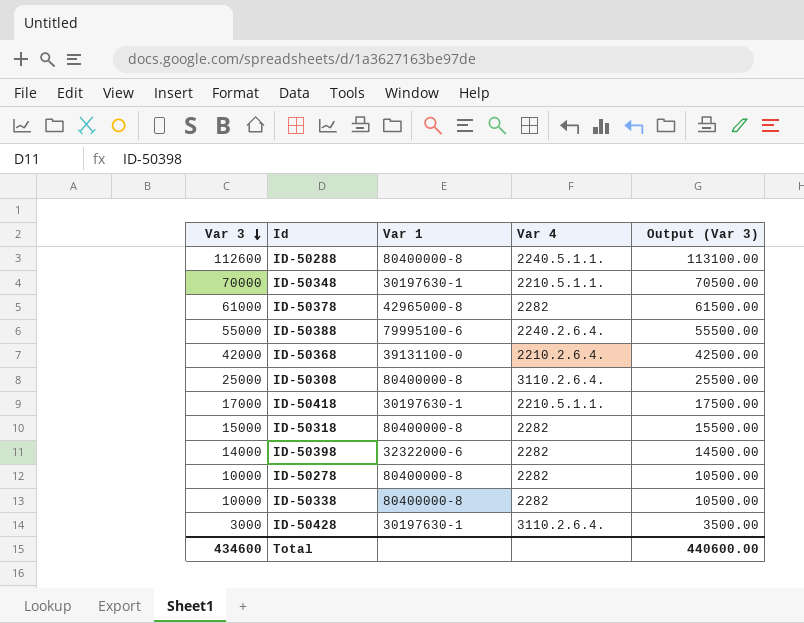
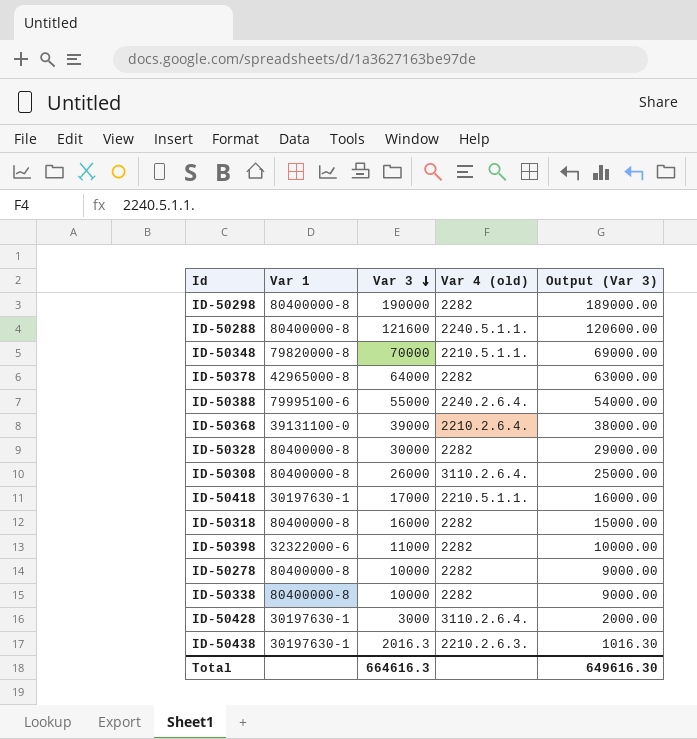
column Var 3 | position: 1 -> 3
column name: Var 4 -> Var 4 (old)
column Output (Var 3) | formula: [Var 3] + 500 -> [Var 3] - 1000
row ID-50298: none -> 80400000-8 | 190000 | 2282 | 189000.00
ID-50288 | Var 3: 112600 -> 121600
ID-50348 | Var 1: 30197630-1 -> 79820000-8
ID-50378 | Var 3: 61000 -> 64000
ID-50368 | Var 3: 42000 -> 39000
row ID-50328: none -> 80400000-8 | 30000 | 2282 | 29000.00
ID-50308 | Var 3: 25000 -> 26000
ID-50318 | Var 3: 15000 -> 16000
ID-50398 | Var 3: 14000 -> 11000
row ID-50438: none -> 30197630-1 | 2016.3 | 2210.2.6.3. | 1016.30
Total | Var 3: 434600 -> 664616.3
Total | Output (Var 3): 440600.00 -> 649616.30

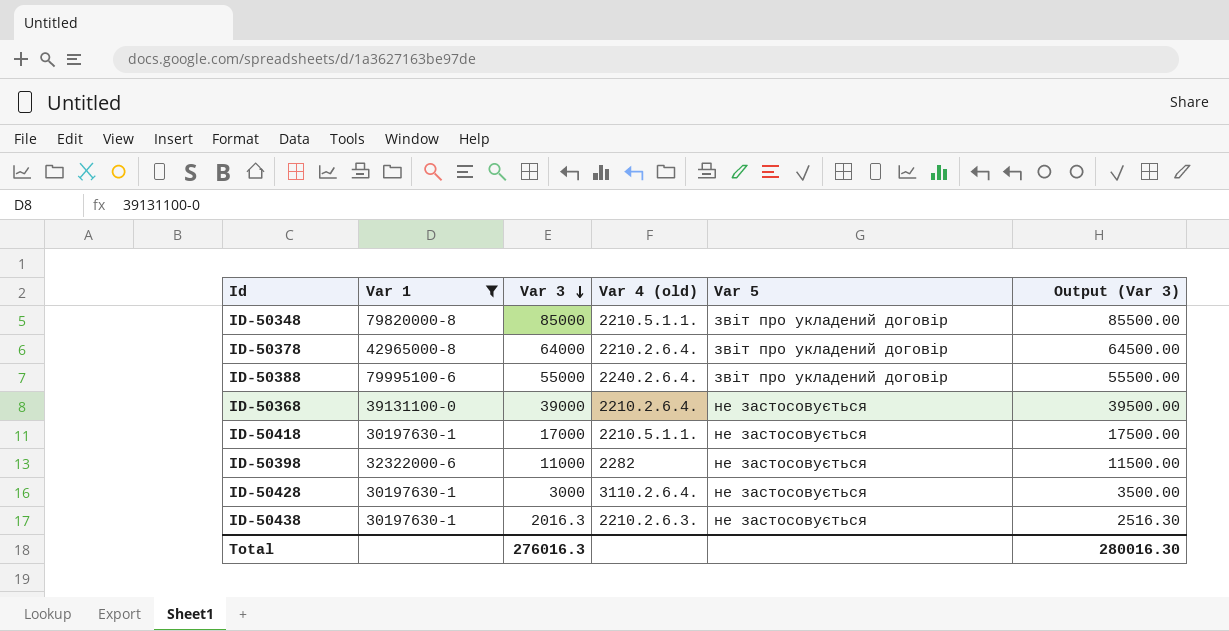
filter: none -> Var 1 != 80400000-8
column Var 5 | position: none -> 5
column Output (Var 3) | formula: [Var 3] - 1000 -> [Var 3] + 500
ID-50348 | Var 3: 70000 -> 85000
ID-50378 | Var 4 (old): 2282 -> 2210.2.6.4.
Total | Var 3: 664616.3 -> 276016.3
Total | Output (Var 3): 649616.30 -> 280016.30

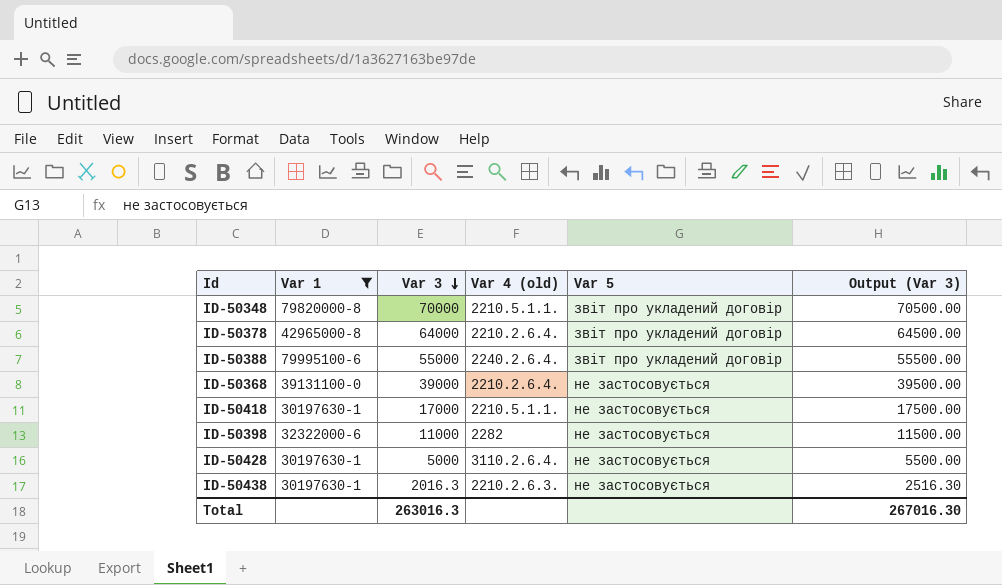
ID-50348 | Var 3: 85000 -> 70000
ID-50348 | Output (Var 3): 85500.00 -> 70500.00
ID-50428 | Var 3: 3000 -> 5000
ID-50428 | Output (Var 3): 3500.00 -> 5500.00
Total | Var 3: 276016.3 -> 263016.3
Total | Output (Var 3): 280016.30 -> 267016.30

